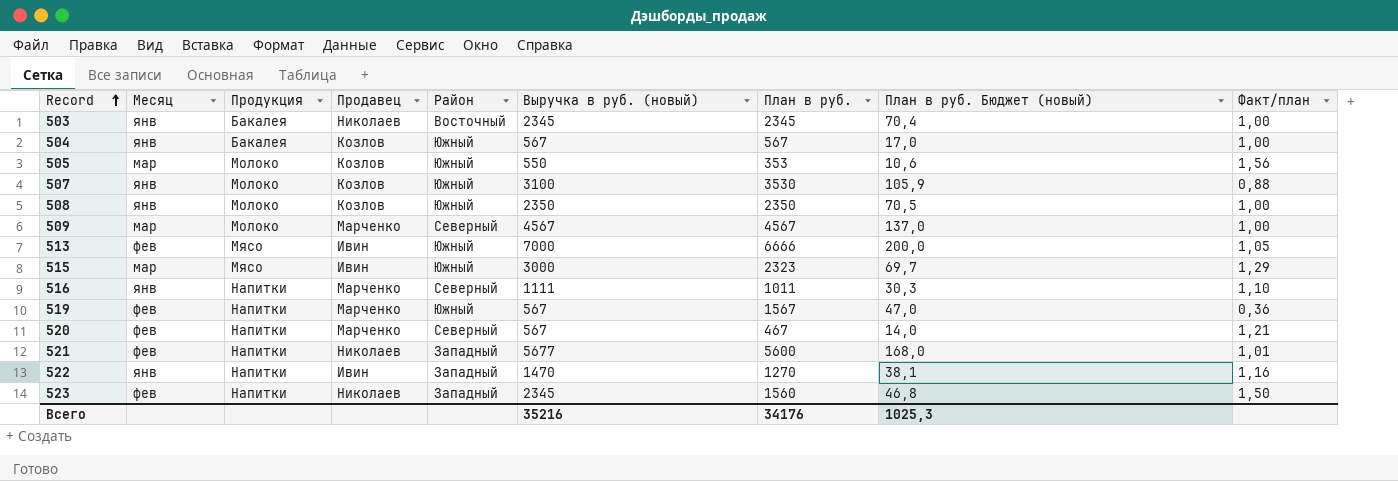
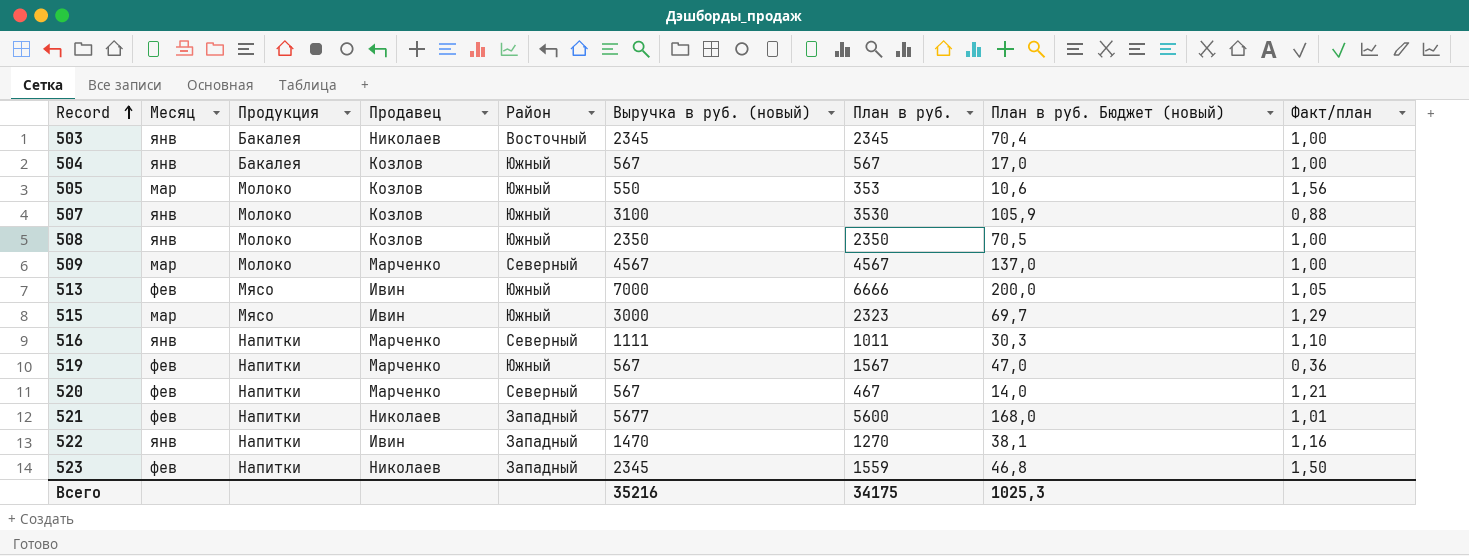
523 | План в руб.: 1560 -> 1559
Всего | План в руб.: 34176 -> 34175

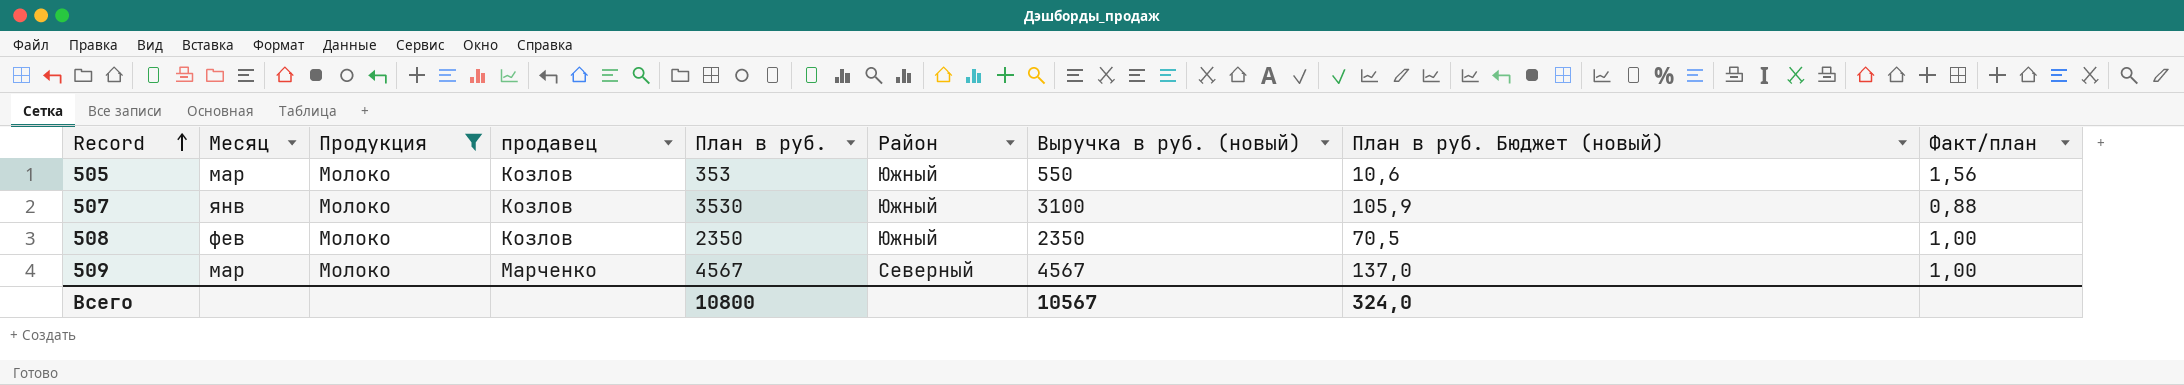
filter: none -> Продукция = Молоко
column name: Продавец -> продавец
column План в руб. | position: 7 -> 5
508 | Месяц: янв -> фев
Всего | План в руб.: 34175 -> 10800
Всего | Выручка в руб. (новый): 35216 -> 10567
Всего | План в руб. Бюджет (новый): 1025,3 -> 324,0

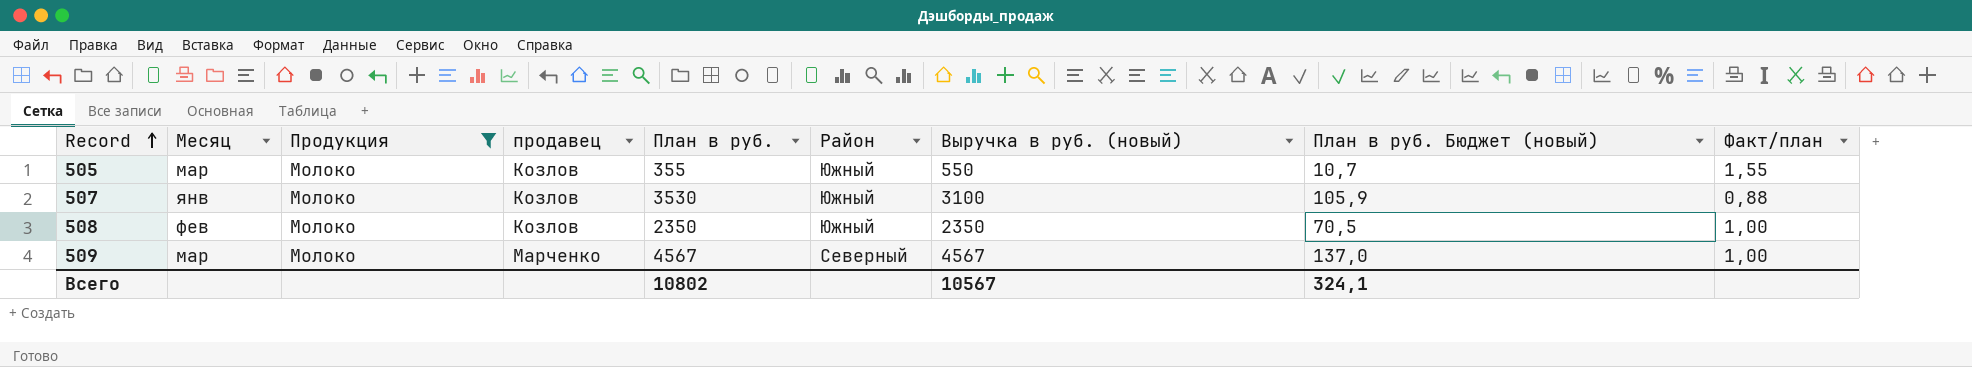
505 | План в руб.: 353 -> 355
505 | План в руб. Бюджет (новый): 10,6 -> 10,7
505 | Факт/план: 1,56 -> 1,55
Всего | План в руб.: 10800 -> 10802
Всего | План в руб. Бюджет (новый): 324,0 -> 324,1

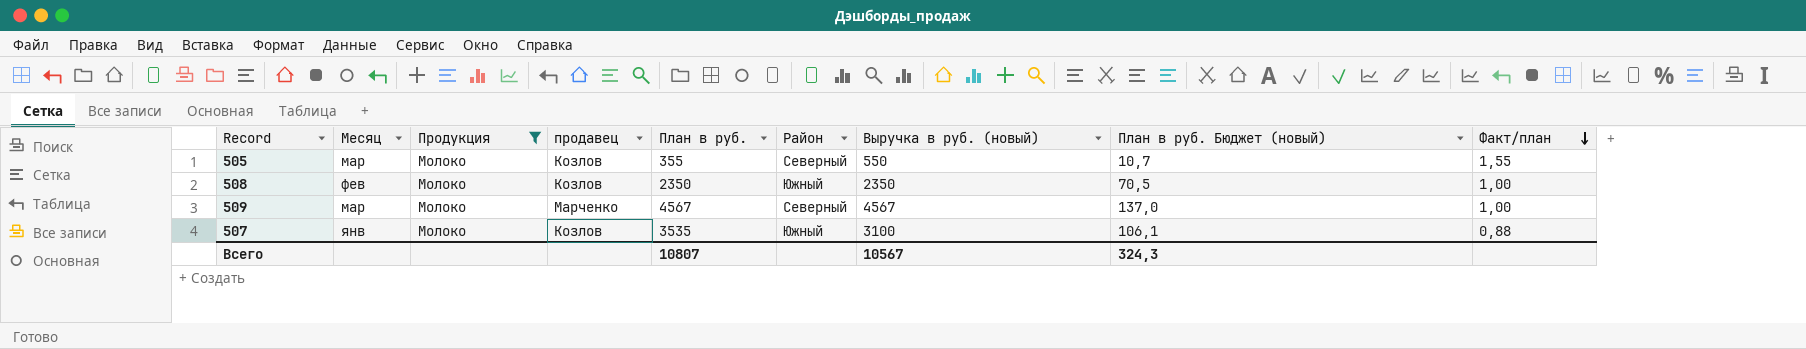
row order: Record ascending -> Факт/план descending
505 | Район: Южный -> Северный
507 | План в руб.: 3530 -> 3535
507 | План в руб. Бюджет (новый): 105,9 -> 106,1
Всего | План в руб.: 10802 -> 10807
Всего | План в руб. Бюджет (новый): 324,1 -> 324,3

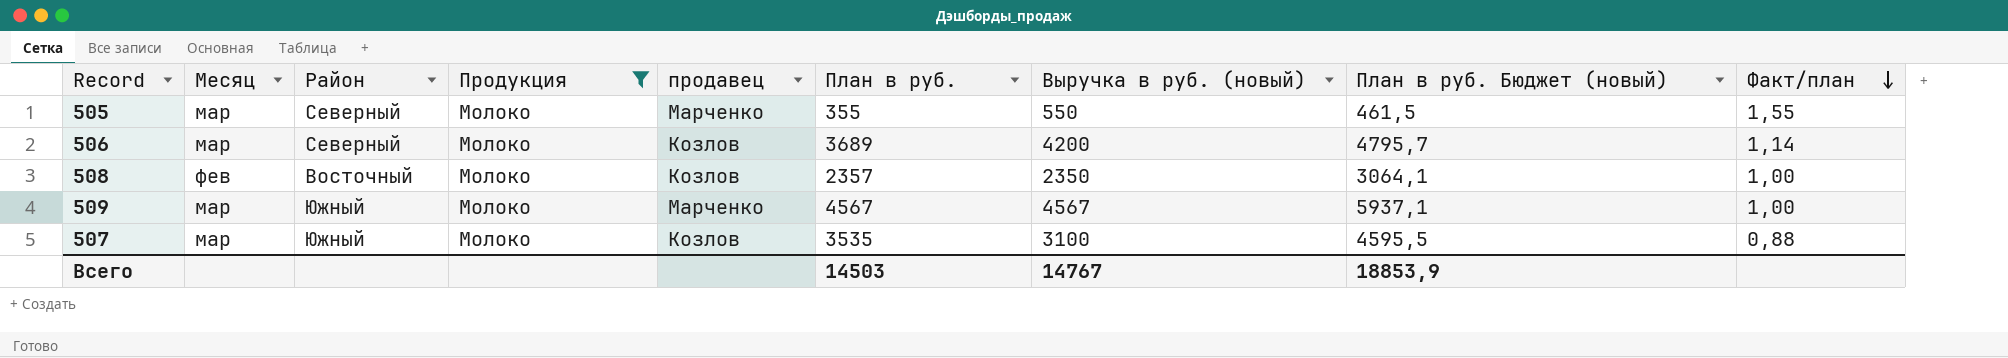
column Район | position: 6 -> 3
column План в руб. Бюджет (новый) | formula: [План в руб.] * 0,03 -> [План в руб.] * 1,3
505 | продавец: Козлов -> Марченко
row 506: none -> мар | Северный | Молоко | Козлов | 3689 | 4200 | 4795,7 | 1,14
508 | Район: Южный -> Восточный
508 | План в руб.: 2350 -> 2357
509 | Район: Северный -> Южный
507 | Месяц: янв -> мар
Всего | План в руб.: 10807 -> 14503
Всего | Выручка в руб. (новый): 10567 -> 14767
Всего | План в руб. Бюджет (новый): 324,3 -> 18853,9

